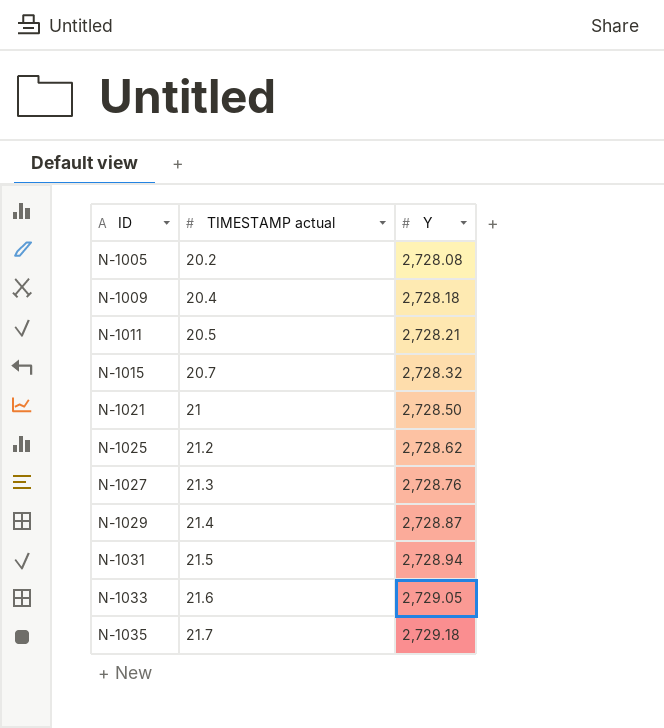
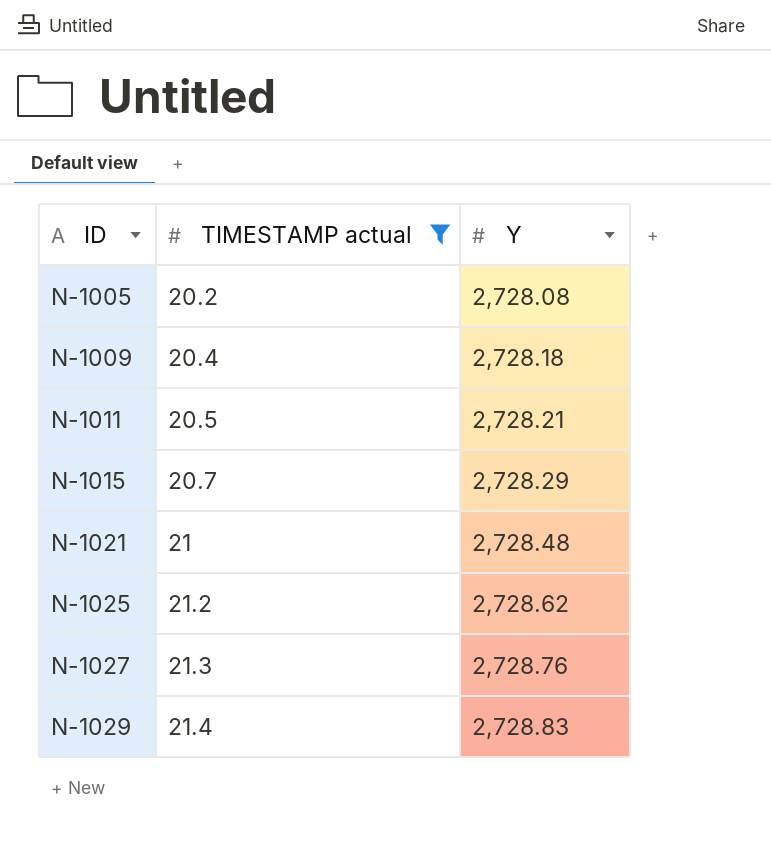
filter: none -> TIMESTAMP actual <= 21.4
N-1015 | Y: 2,728.32 -> 2,728.29
N-1021 | Y: 2,728.50 -> 2,728.48
N-1029 | Y: 2,728.87 -> 2,728.83

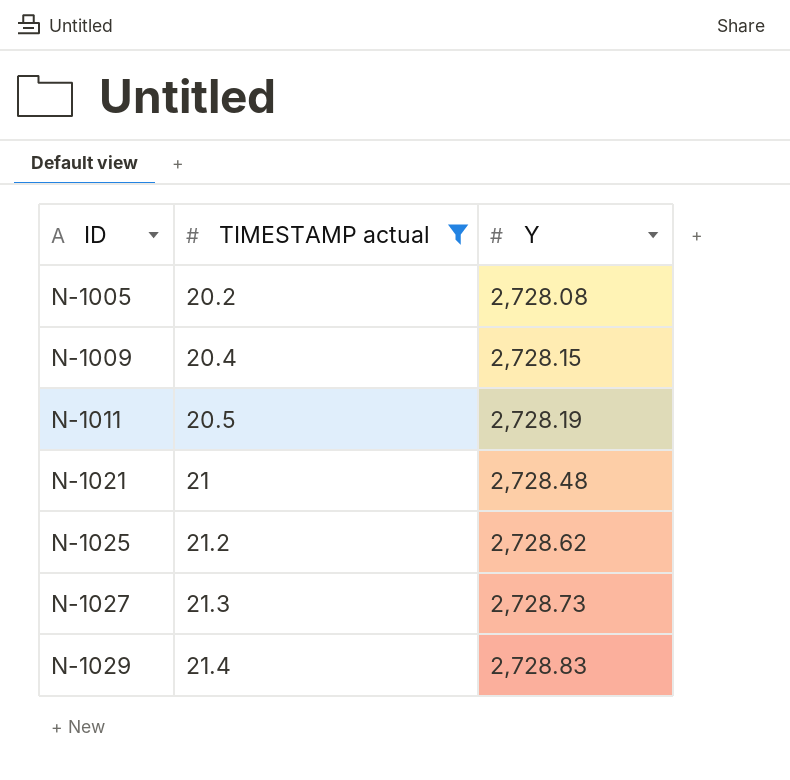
row N-1015: 20.7 | 2,728.29 -> none
N-1009 | Y: 2,728.18 -> 2,728.15
N-1011 | Y: 2,728.21 -> 2,728.19
N-1027 | Y: 2,728.76 -> 2,728.73

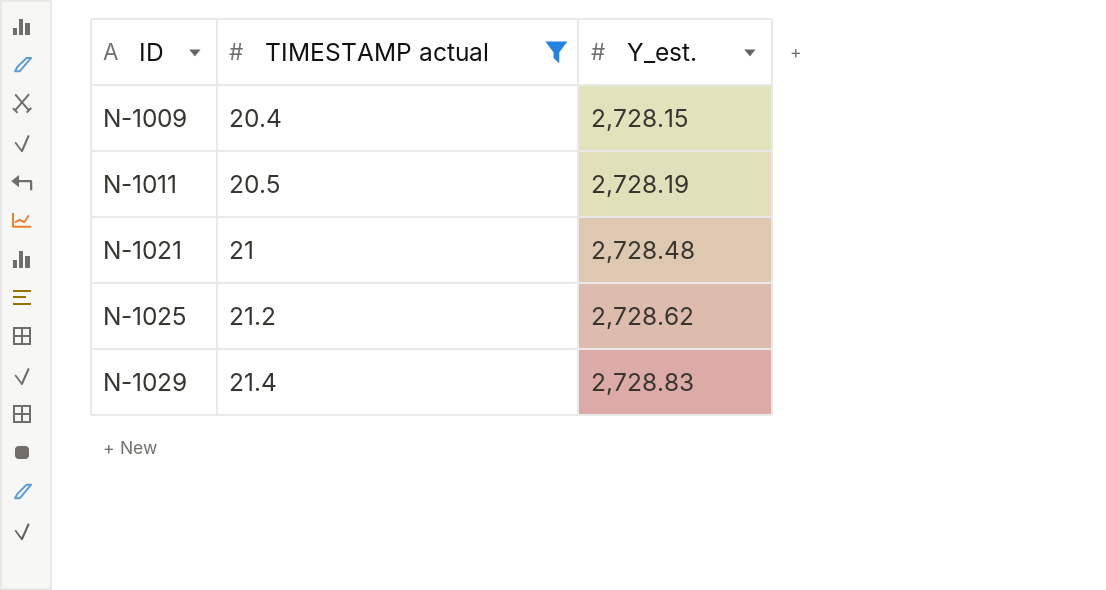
column name: Y -> Y_est.
row N-1005: 20.2 | 2,728.08 -> none
row N-1027: 21.3 | 2,728.73 -> none

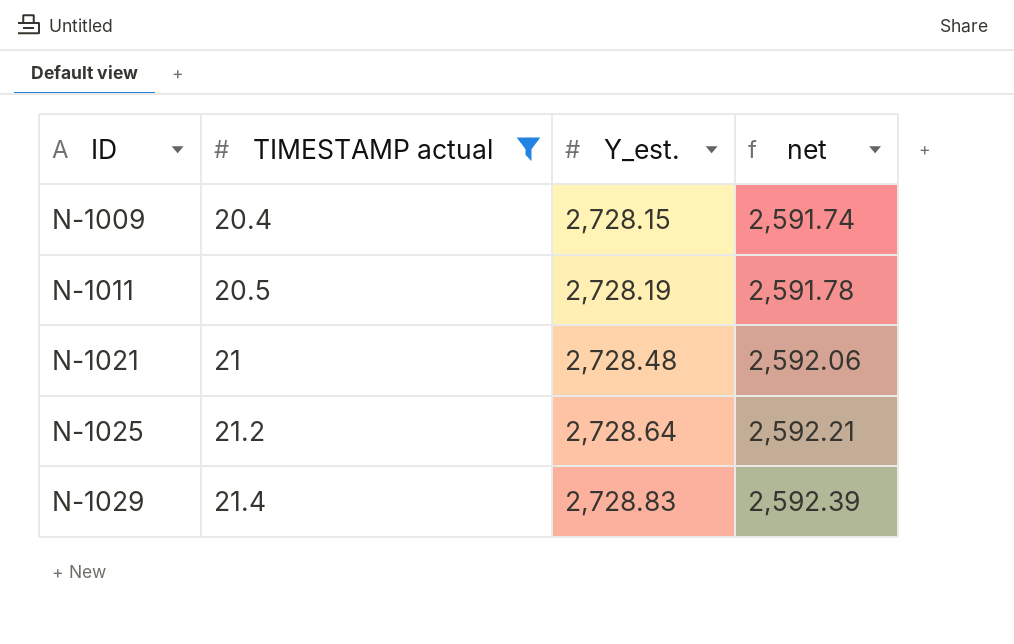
column net | formula: none -> [Y_est.] * 0.95
N-1025 | Y_est.: 2,728.62 -> 2,728.64

